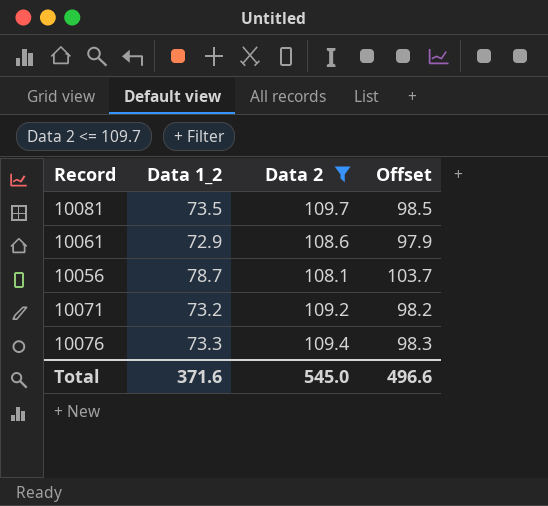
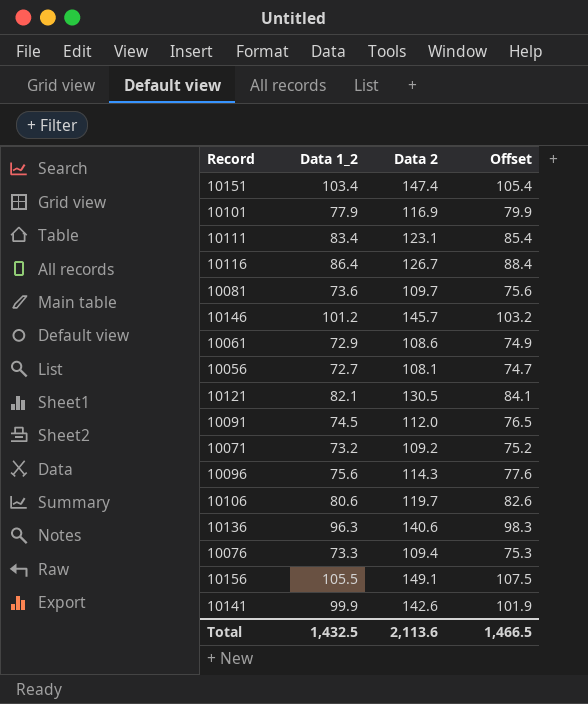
filter: Data 2 <= 109.7 -> none
column Offset | formula: [Data 1_2] + 25 -> [Data 1_2] + 2
10081 | Data 1_2: 73.5 -> 73.6
10056 | Data 1_2: 78.7 -> 72.7
Total | Data 1_2: 371.6 -> 1,432.5
Total | Data 2: 545.0 -> 2,113.6
Total | Offset: 496.6 -> 1,466.5

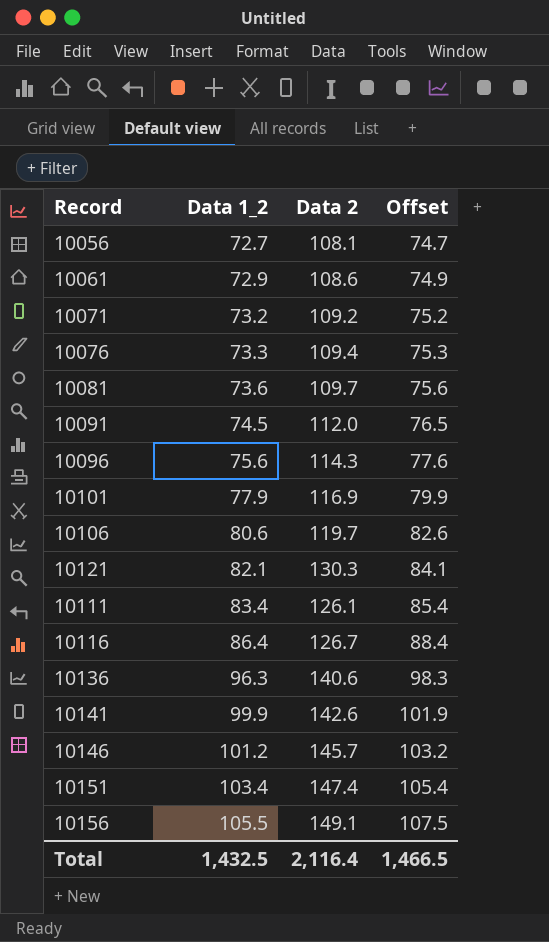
row order: none -> Data 1_2 ascending
10121 | Data 2: 130.5 -> 130.3
10111 | Data 2: 123.1 -> 126.1
Total | Data 2: 2,113.6 -> 2,116.4

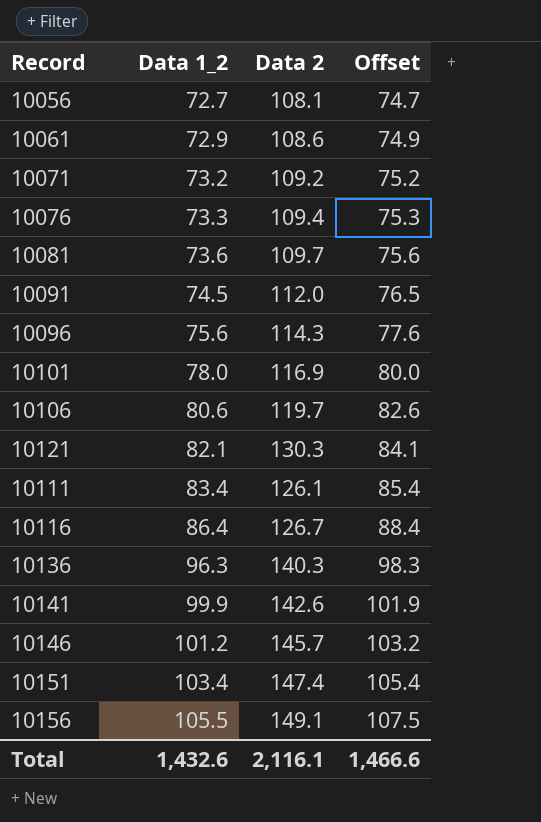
10101 | Data 1_2: 77.9 -> 78.0
10101 | Offset: 79.9 -> 80.0
10136 | Data 2: 140.6 -> 140.3
Total | Data 1_2: 1,432.5 -> 1,432.6
Total | Data 2: 2,116.4 -> 2,116.1
Total | Offset: 1,466.5 -> 1,466.6

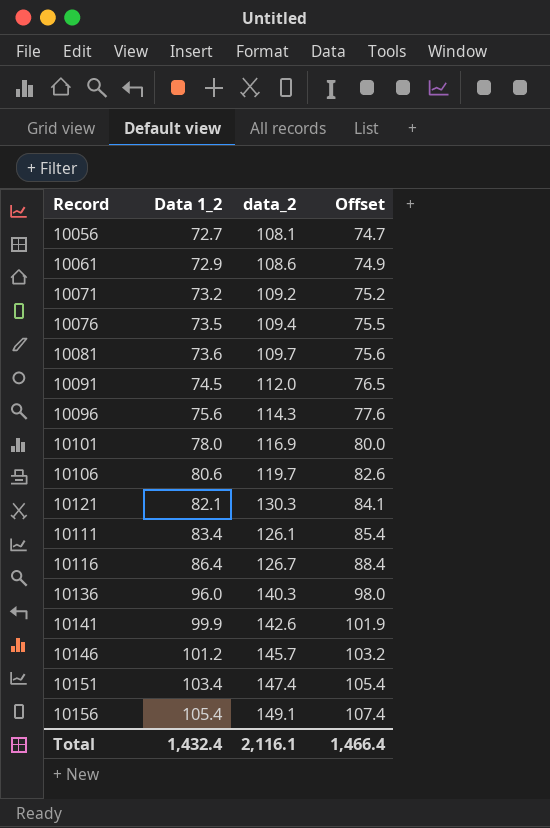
column name: Data 2 -> data_2
10076 | Data 1_2: 73.3 -> 73.5
10076 | Offset: 75.3 -> 75.5
10136 | Data 1_2: 96.3 -> 96.0
10136 | Offset: 98.3 -> 98.0
10156 | Data 1_2: 105.5 -> 105.4
10156 | Offset: 107.5 -> 107.4
Total | Data 1_2: 1,432.6 -> 1,432.4
Total | Offset: 1,466.6 -> 1,466.4

